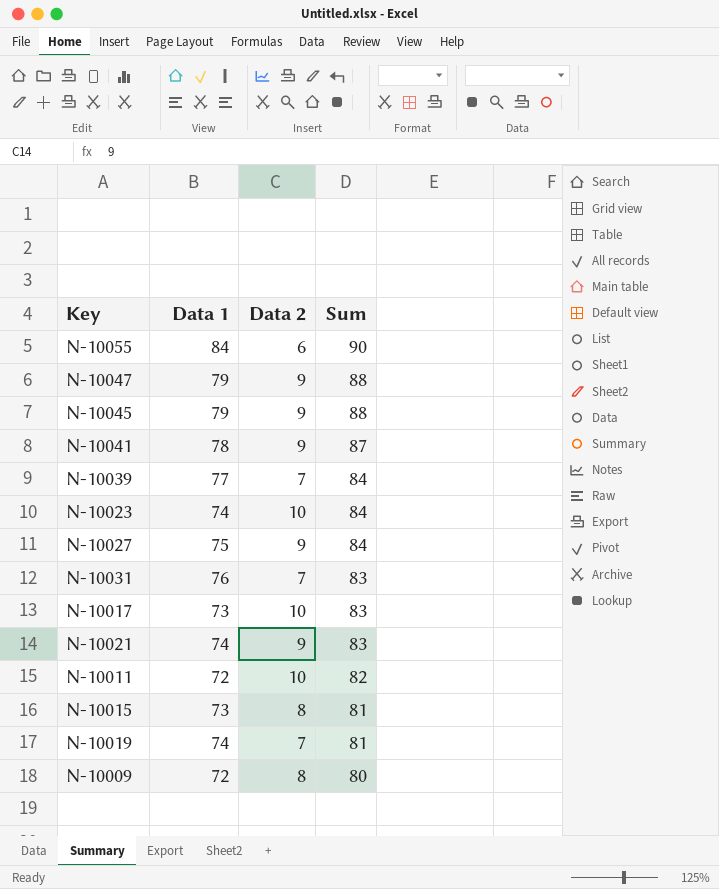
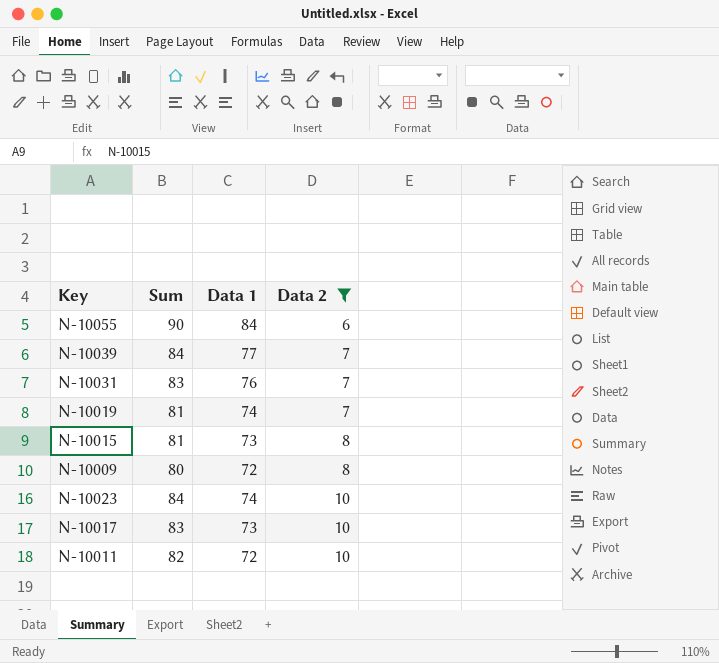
filter: none -> Data 2 != 9
row order: Sum descending -> Data 2 ascending
column Sum | position: 4 -> 2

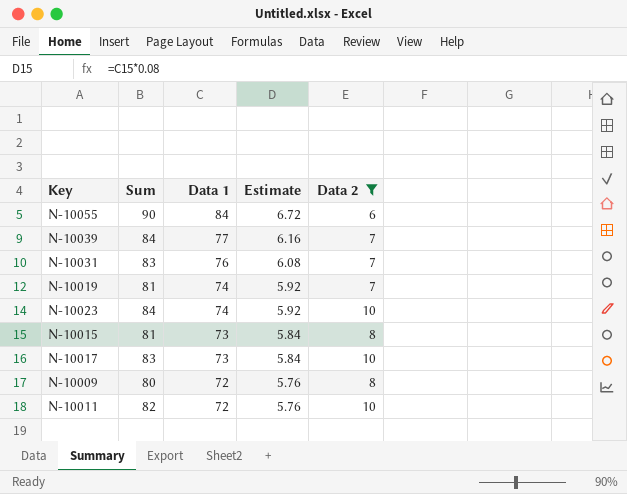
row order: Data 2 ascending -> Data 1 descending
column Estimate | formula: none -> [Data 1] * 0.08

